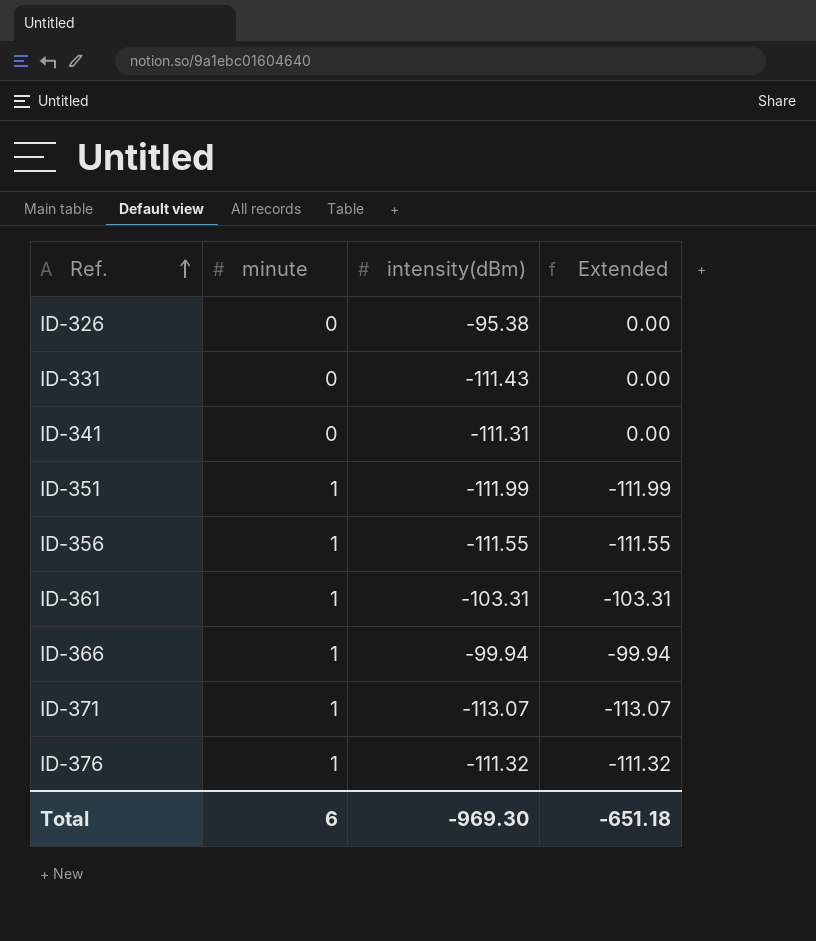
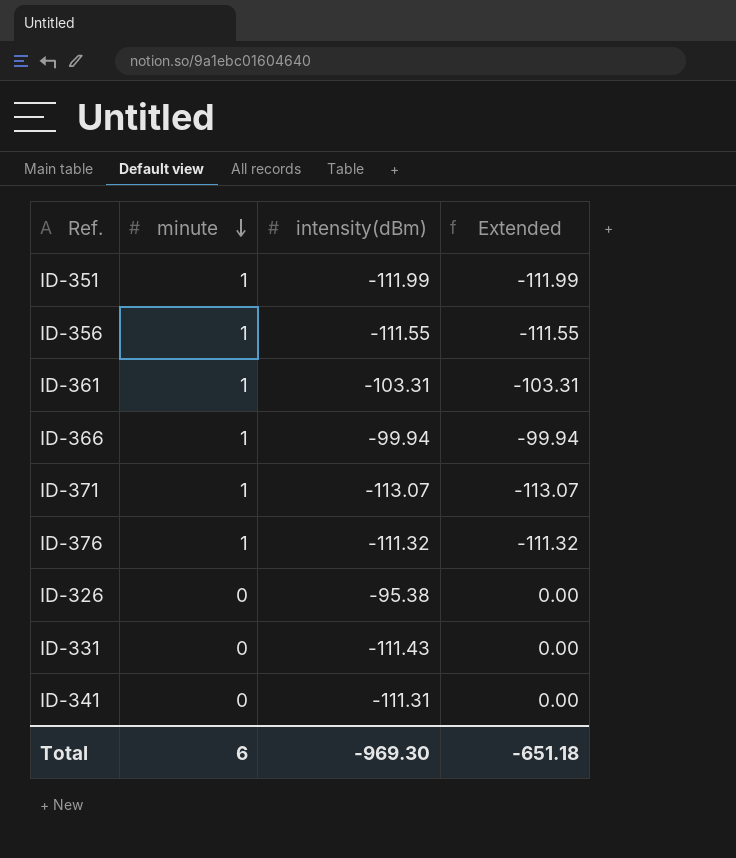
row order: Ref. ascending -> minute descending

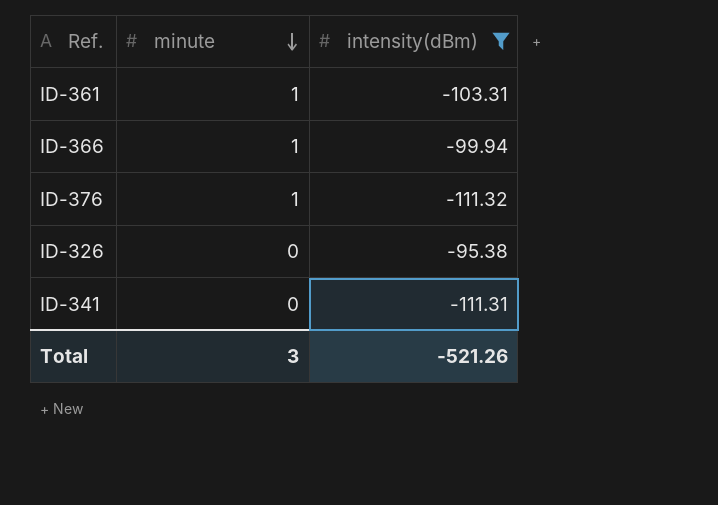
filter: none -> intensity(dBm) >= -111.32
column Extended | formula: [minute] * [intensity(dBm)] -> none
Total | minute: 6 -> 3
Total | intensity(dBm): -969.30 -> -521.26

